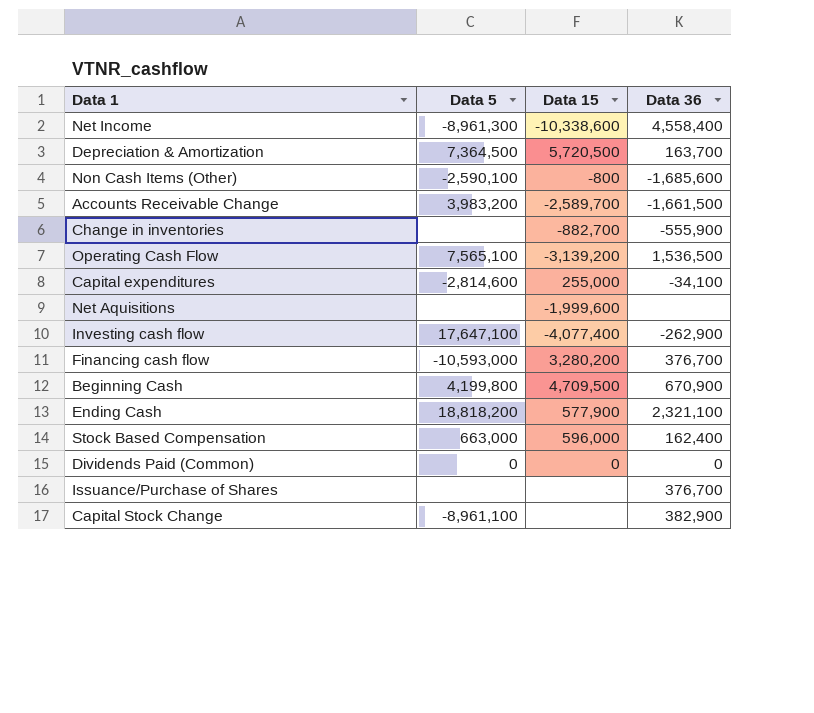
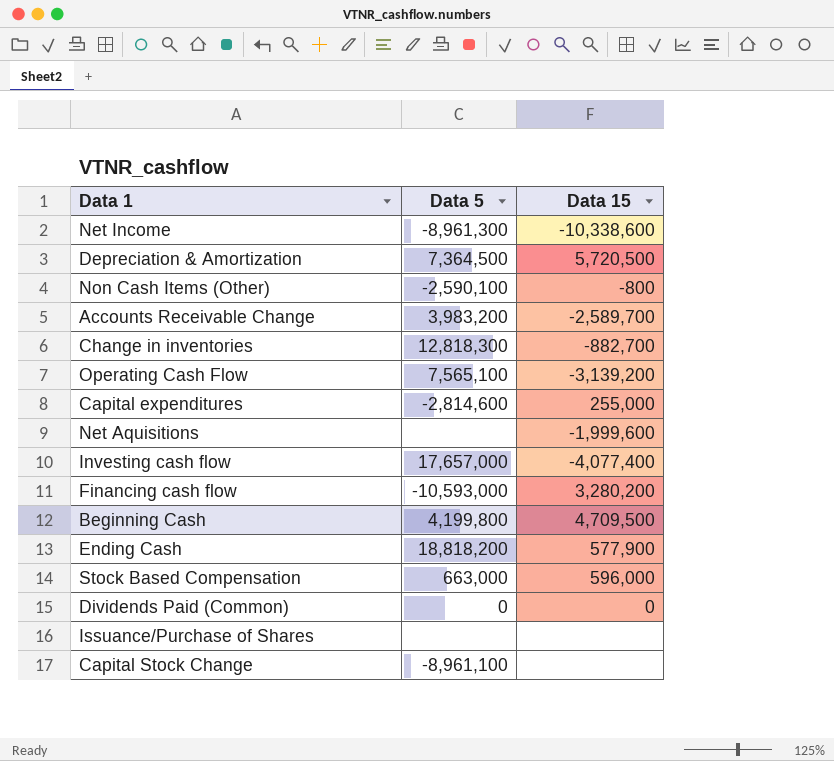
column Data 36 | position: 4 -> none
Change in inventories | Data 5: none -> 12,818,300
Investing cash flow | Data 5: 17,647,100 -> 17,657,000

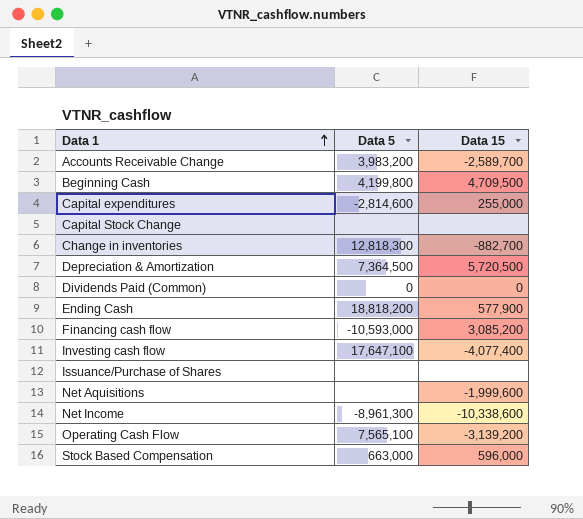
row order: none -> Data 1 ascending
row Non Cash Items (Other): -2,590,100 | -800 -> none
Capital Stock Change | Data 5: -8,961,100 -> none
Financing cash flow | Data 15: 3,280,200 -> 3,085,200
Investing cash flow | Data 5: 17,657,000 -> 17,647,100

